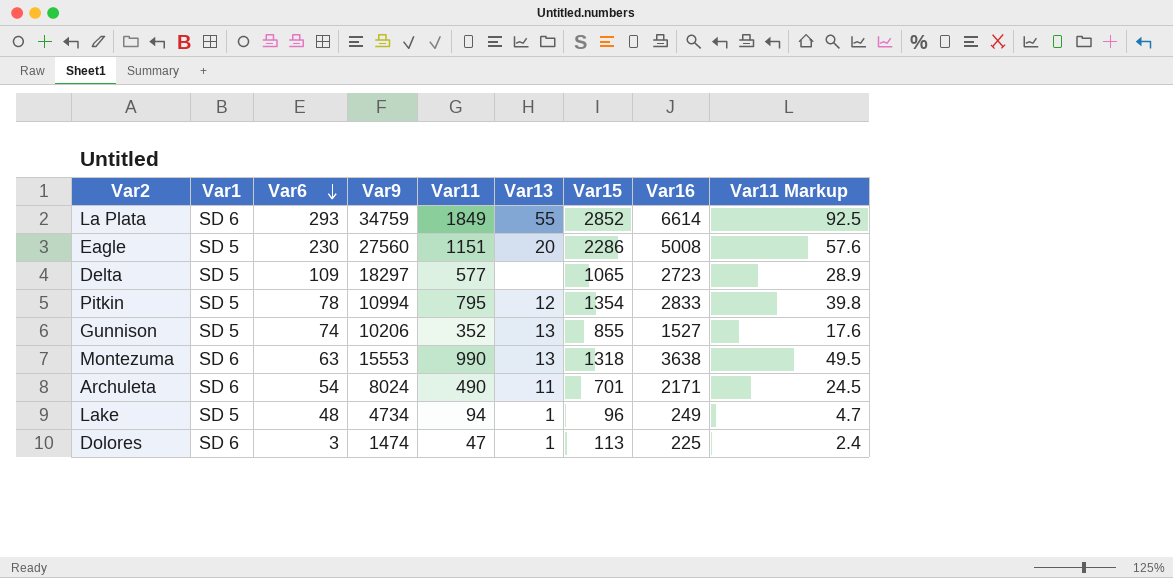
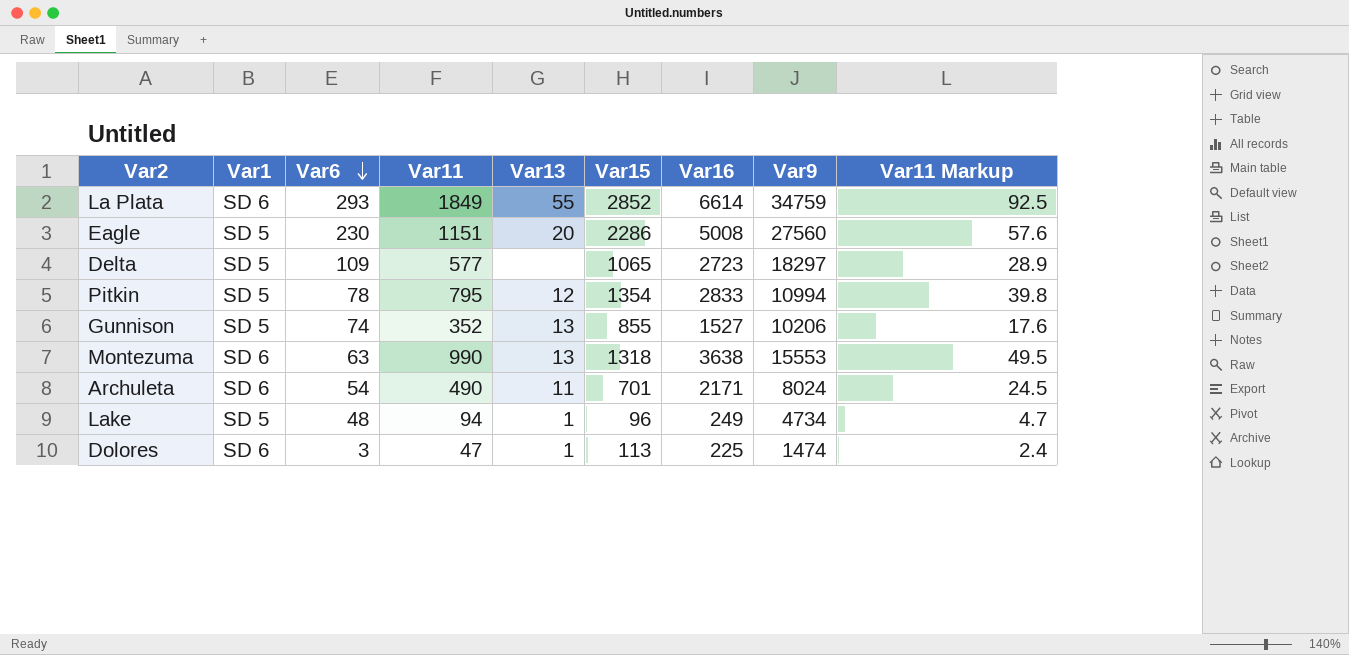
column Var9 | position: 4 -> 8

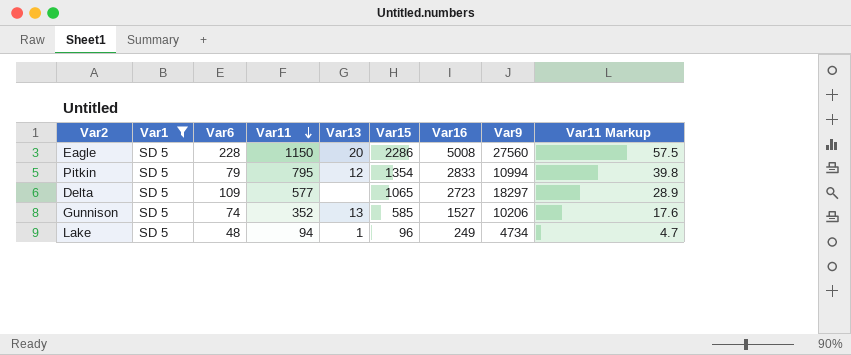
filter: none -> Var1 = SD 5
row order: Var6 descending -> Var11 descending
Eagle | Var6: 230 -> 228
Eagle | Var11: 1151 -> 1150
Eagle | Var11 Markup: 57.6 -> 57.5
Pitkin | Var6: 78 -> 79
Gunnison | Var15: 855 -> 585

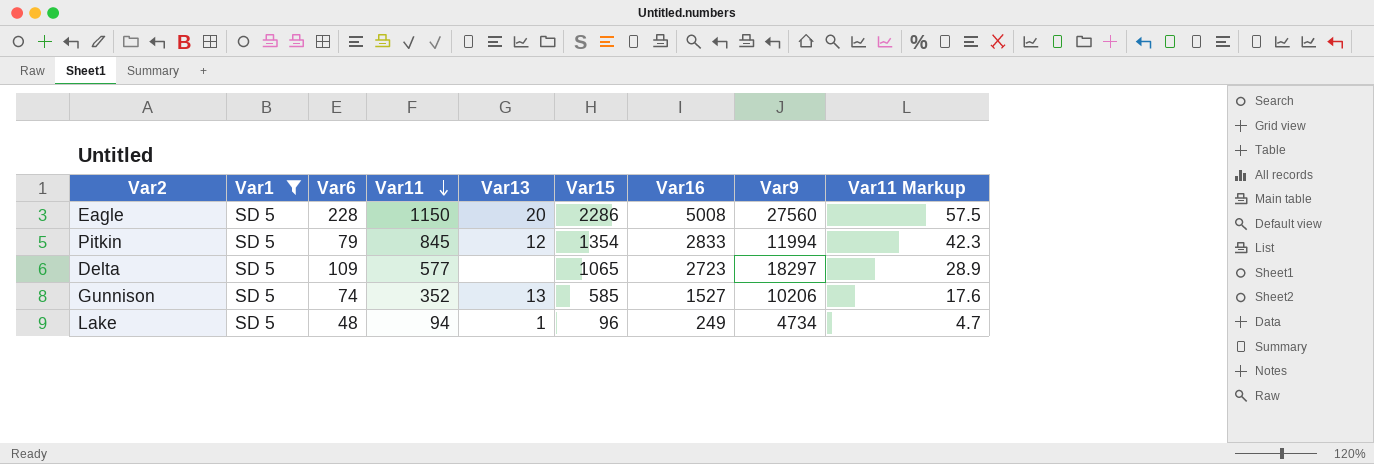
Pitkin | Var11: 795 -> 845
Pitkin | Var9: 10994 -> 11994
Pitkin | Var11 Markup: 39.8 -> 42.3

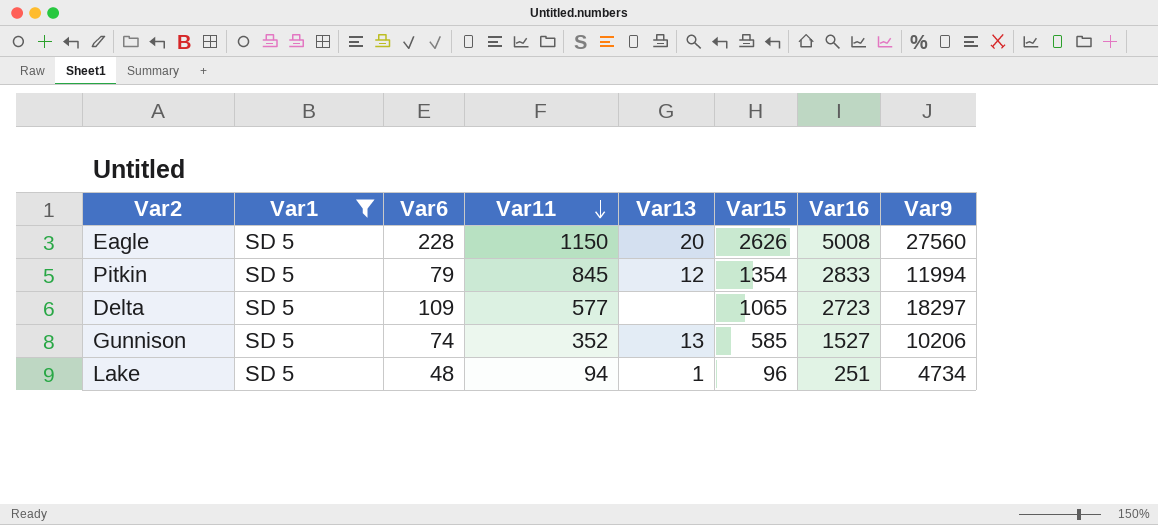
column Var11 Markup | formula: [Var11] * 0.05 -> none
Eagle | Var15: 2286 -> 2626
Lake | Var16: 249 -> 251

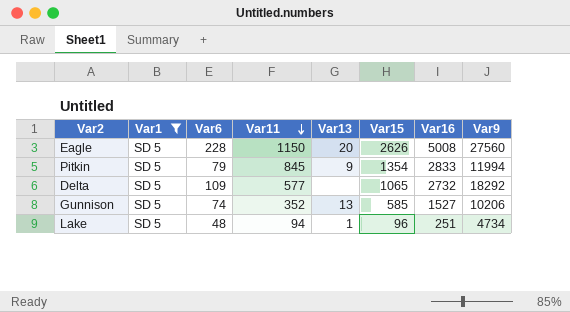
Pitkin | Var13: 12 -> 9
Delta | Var16: 2723 -> 2732
Delta | Var9: 18297 -> 18292

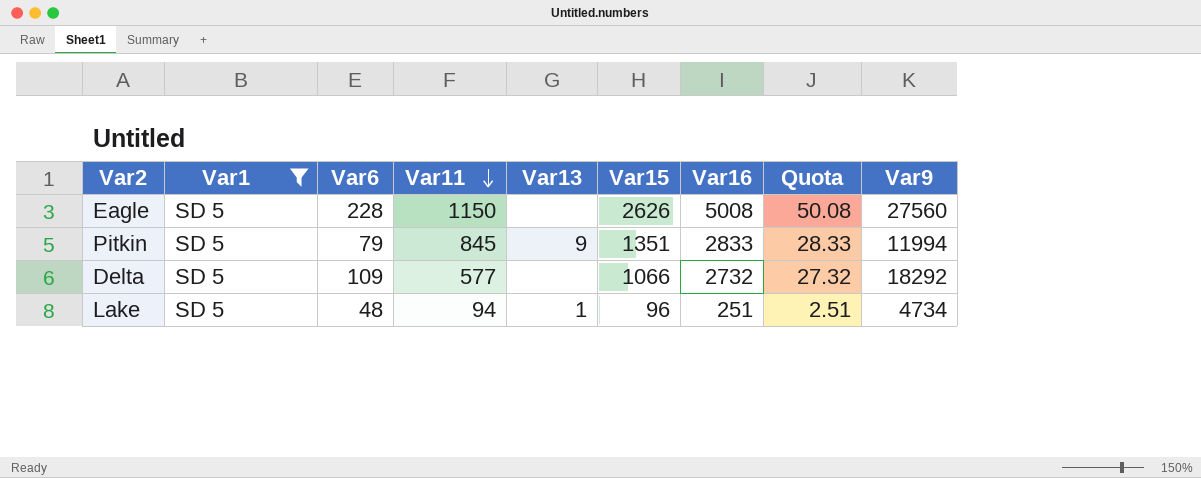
column Quota | formula: none -> [Var16] * 0.01
row Gunnison: SD 5 | 74 | 352 | 13 | 585 | 1527 | 10206 -> none
Eagle | Var13: 20 -> none
Pitkin | Var15: 1354 -> 1351
Delta | Var15: 1065 -> 1066

